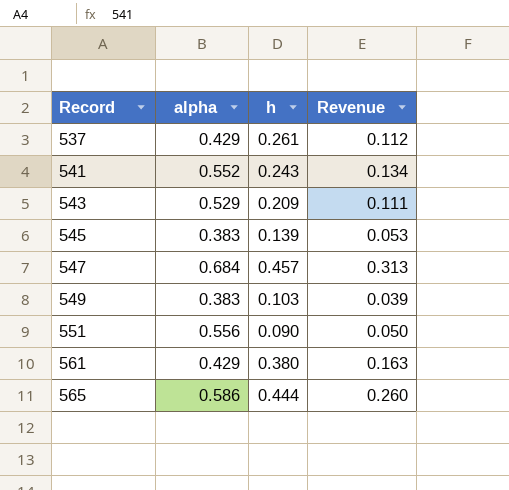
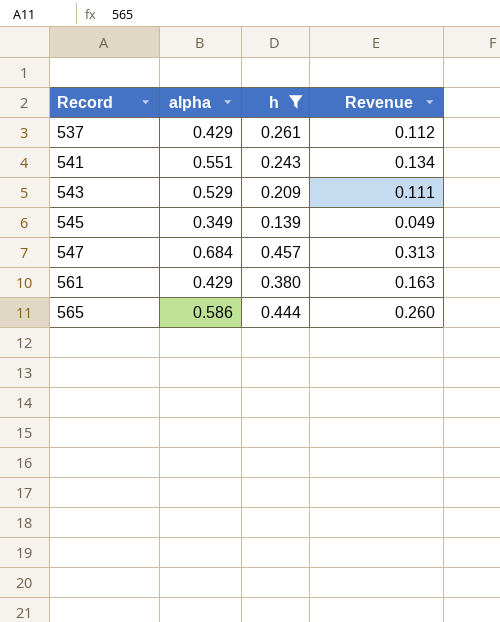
filter: none -> h >= 0.139
541 | alpha: 0.552 -> 0.551
545 | alpha: 0.383 -> 0.349
545 | Revenue: 0.053 -> 0.049

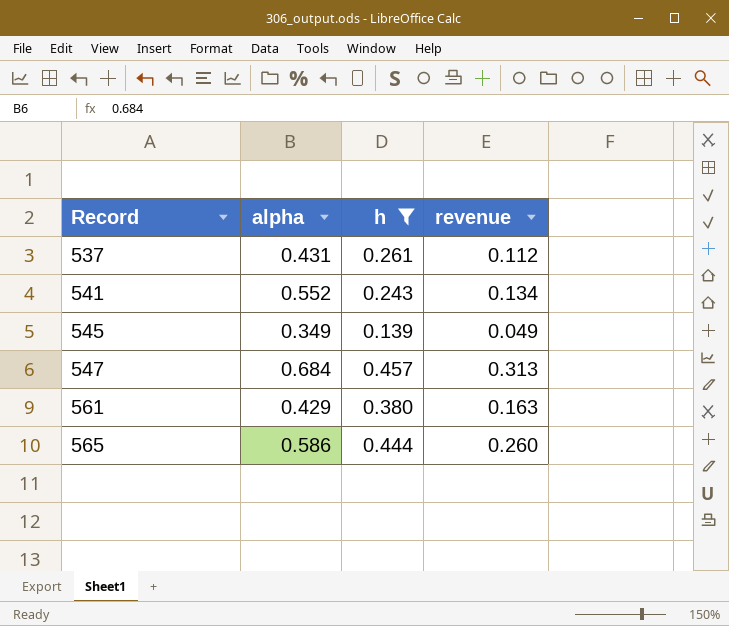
column name: Revenue -> revenue
row 543: 0.529 | 0.209 | 0.111 -> none
537 | alpha: 0.429 -> 0.431
541 | alpha: 0.551 -> 0.552

